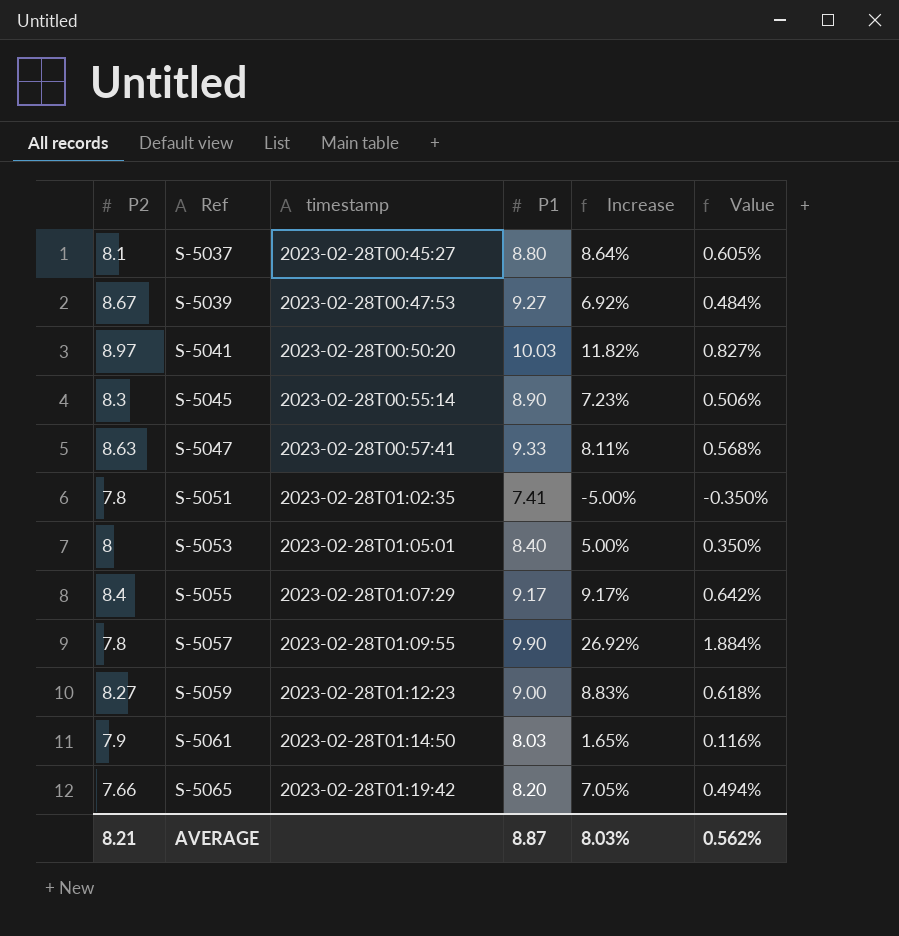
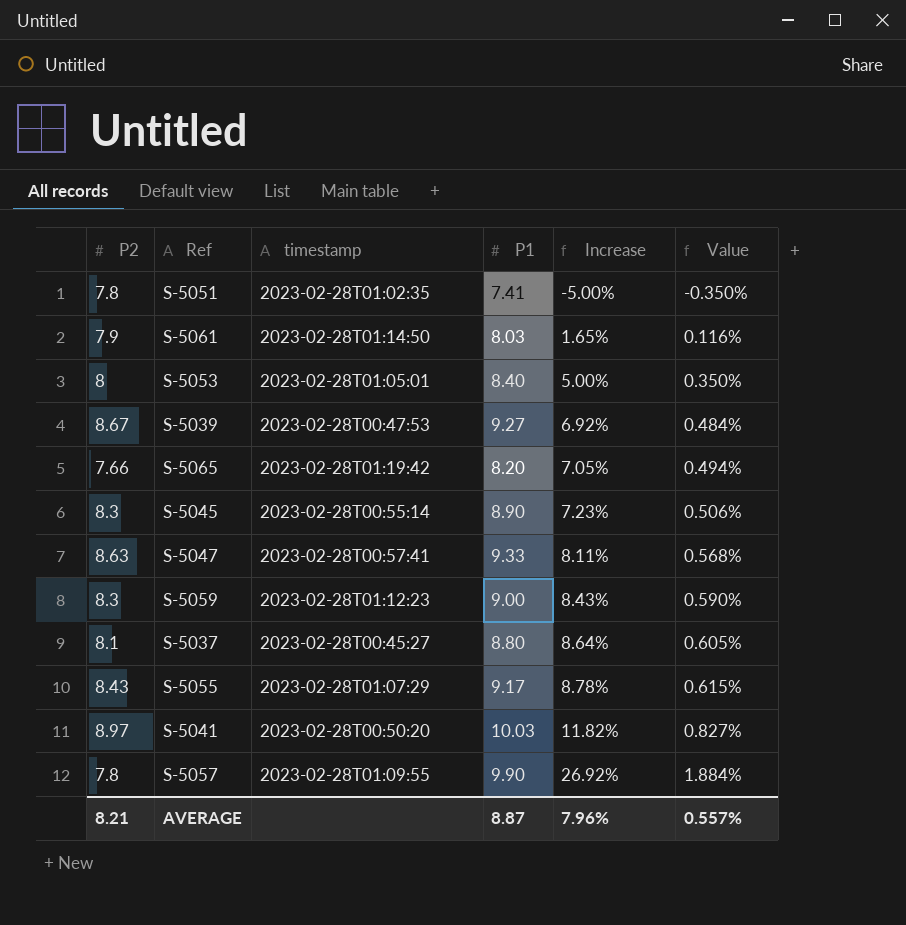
row order: Ref ascending -> Increase ascending
S-5059 | P2: 8.27 -> 8.3
S-5059 | Increase: 8.83% -> 8.43%
S-5059 | Value: 0.618% -> 0.590%
S-5055 | P2: 8.4 -> 8.43
S-5055 | Increase: 9.17% -> 8.78%
S-5055 | Value: 0.642% -> 0.615%
AVERAGE | Increase: 8.03% -> 7.96%
AVERAGE | Value: 0.562% -> 0.557%

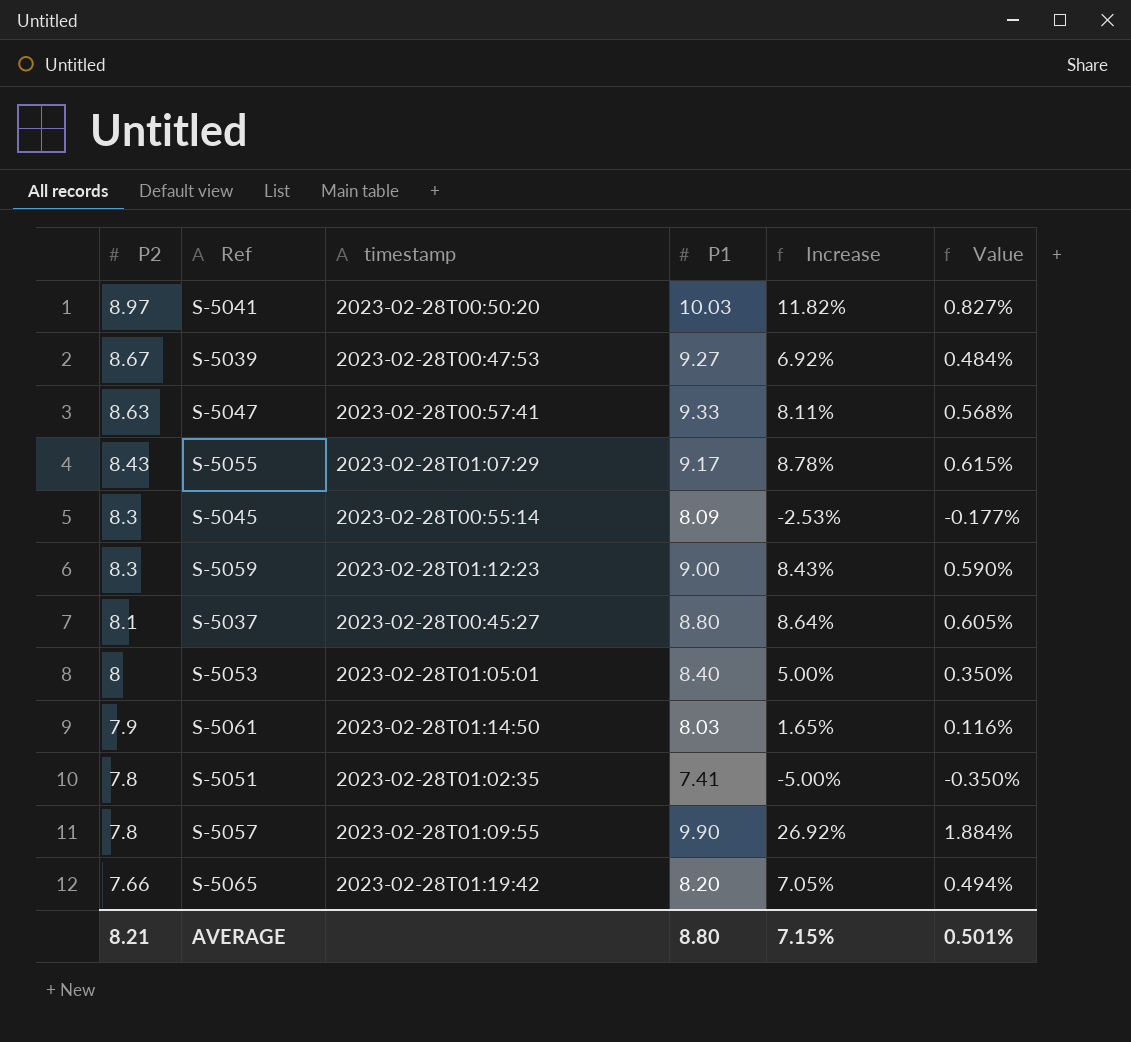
row order: Increase ascending -> P2 descending
S-5045 | P1: 8.90 -> 8.09
S-5045 | Increase: 7.23% -> -2.53%
S-5045 | Value: 0.506% -> -0.177%
AVERAGE | P1: 8.87 -> 8.80
AVERAGE | Increase: 7.96% -> 7.15%
AVERAGE | Value: 0.557% -> 0.501%

